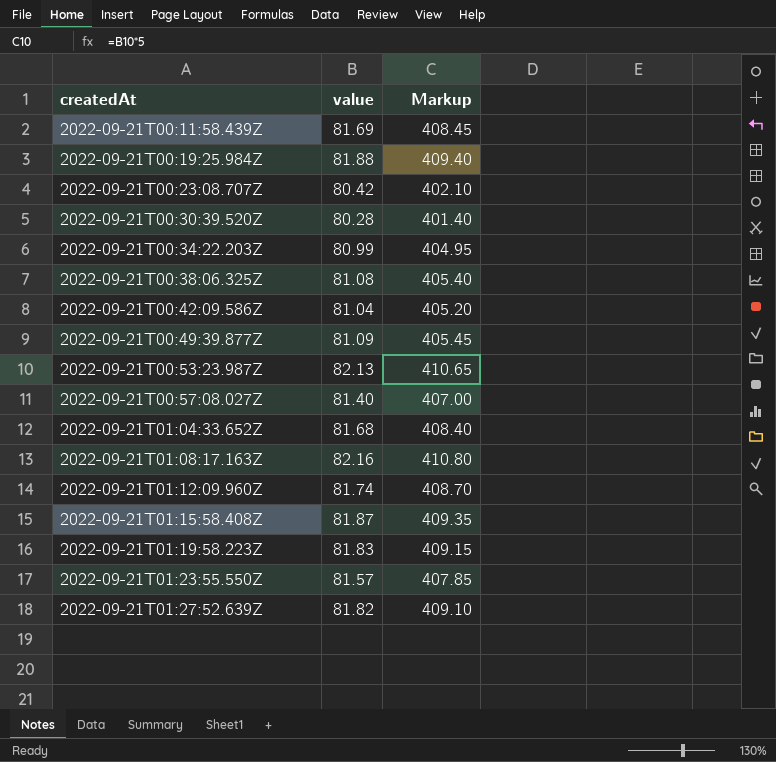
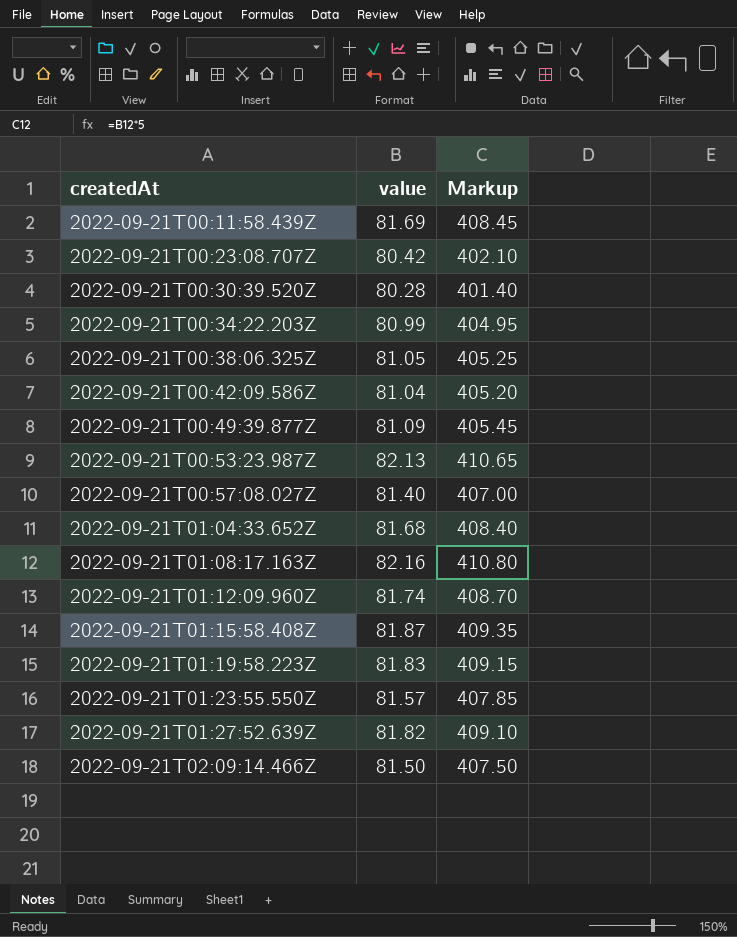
row 2022-09-21T00:19:25.984Z: 81.88 | 409.40 -> none
2022-09-21T00:38:06.325Z | value: 81.08 -> 81.05
2022-09-21T00:38:06.325Z | Markup: 405.40 -> 405.25
row 2022-09-21T02:09:14.466Z: none -> 81.50 | 407.50

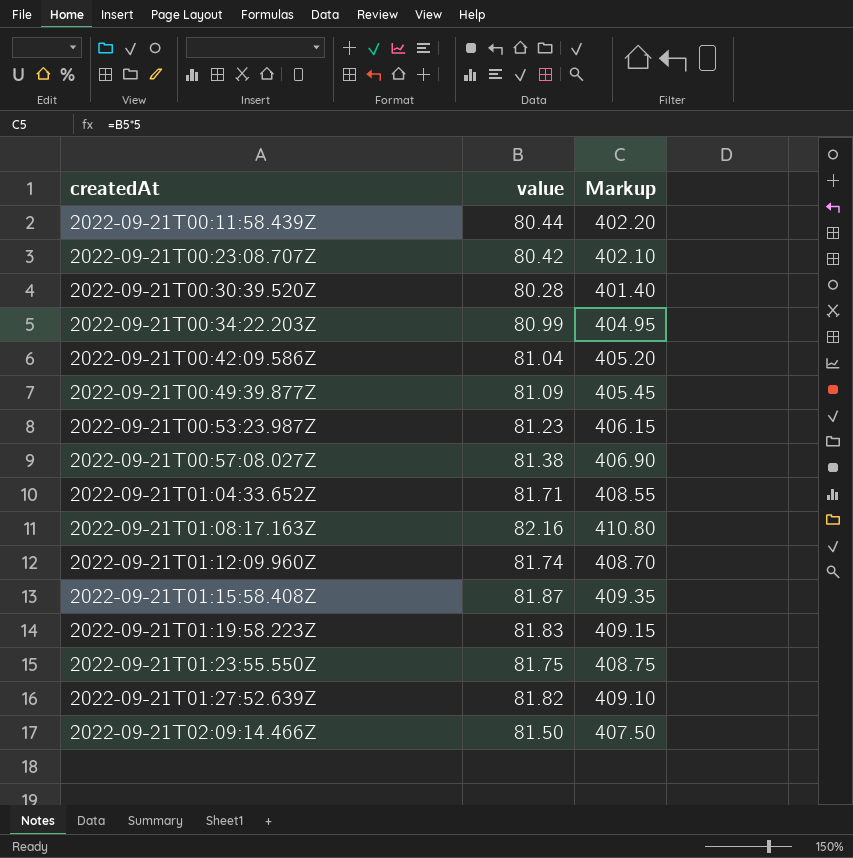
row 2022-09-21T00:38:06.325Z: 81.05 | 405.25 -> none
2022-09-21T00:11:58.439Z | value: 81.69 -> 80.44
2022-09-21T00:11:58.439Z | Markup: 408.45 -> 402.20
2022-09-21T00:53:23.987Z | value: 82.13 -> 81.23
2022-09-21T00:53:23.987Z | Markup: 410.65 -> 406.15
2022-09-21T00:57:08.027Z | value: 81.40 -> 81.38
2022-09-21T00:57:08.027Z | Markup: 407.00 -> 406.90
2022-09-21T01:04:33.652Z | value: 81.68 -> 81.71
2022-09-21T01:04:33.652Z | Markup: 408.40 -> 408.55
2022-09-21T01:23:55.550Z | value: 81.57 -> 81.75
2022-09-21T01:23:55.550Z | Markup: 407.85 -> 408.75

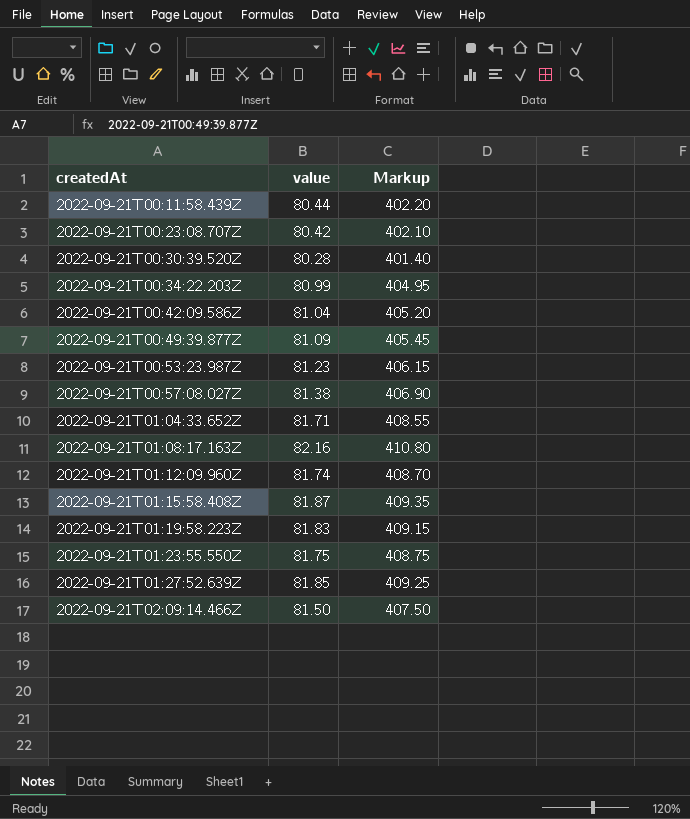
2022-09-21T01:27:52.639Z | value: 81.82 -> 81.85
2022-09-21T01:27:52.639Z | Markup: 409.10 -> 409.25

